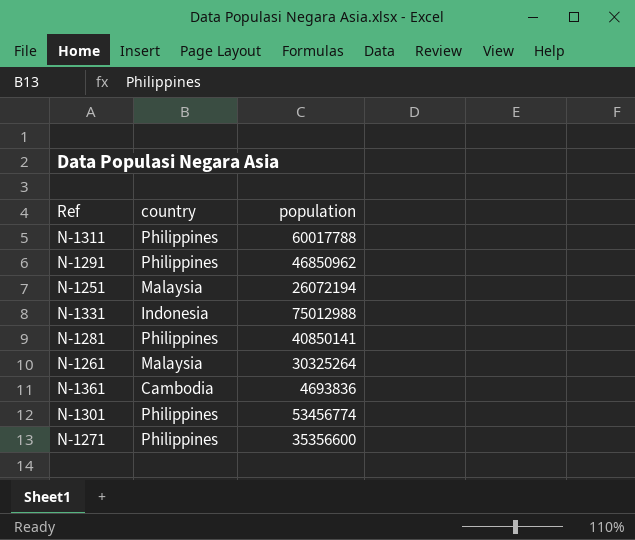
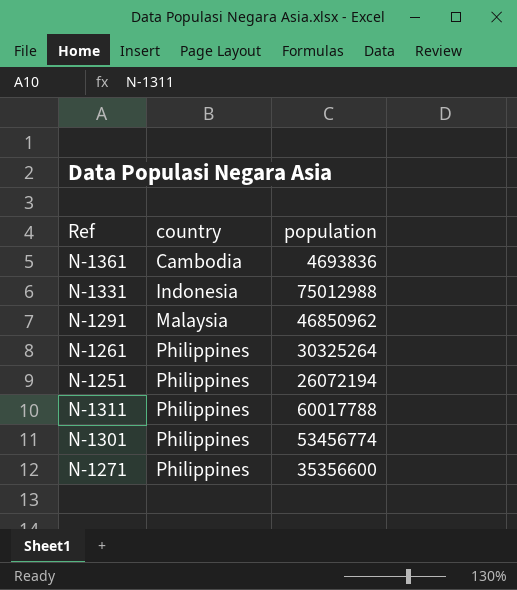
row order: none -> country ascending
row N-1281: Philippines | 40850141 -> none
N-1291 | country: Philippines -> Malaysia
N-1261 | country: Malaysia -> Philippines
N-1251 | country: Malaysia -> Philippines

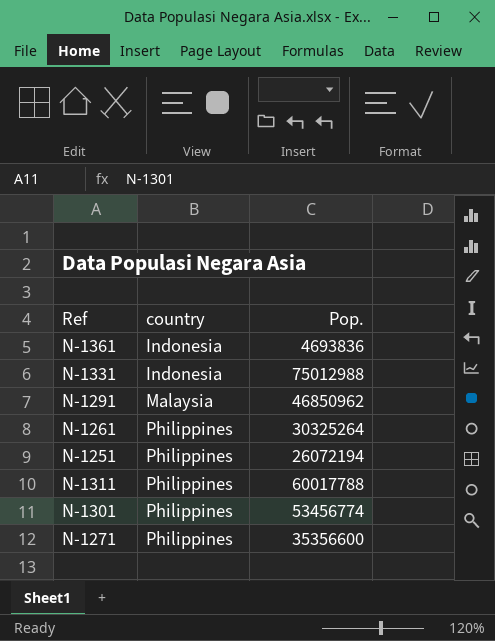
column name: population -> Pop.
N-1361 | country: Cambodia -> Indonesia

